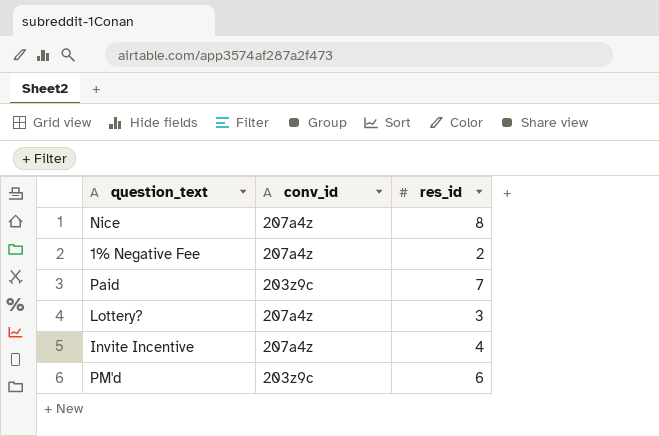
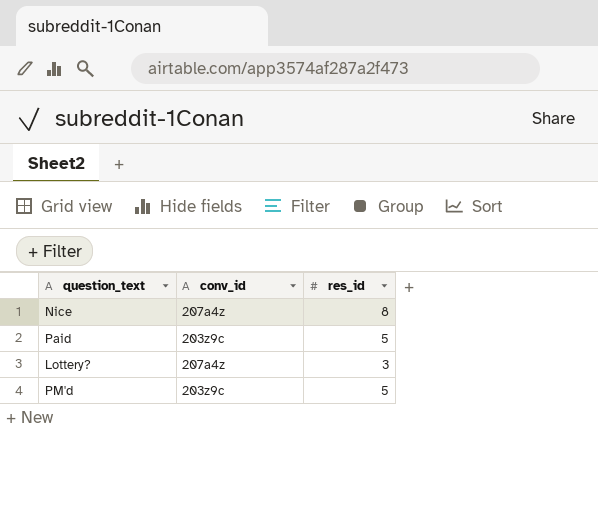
row 1% Negative Fee: 207a4z | 2 -> none
row Invite Incentive: 207a4z | 4 -> none
Paid | res_id: 7 -> 5
PM'd | res_id: 6 -> 5

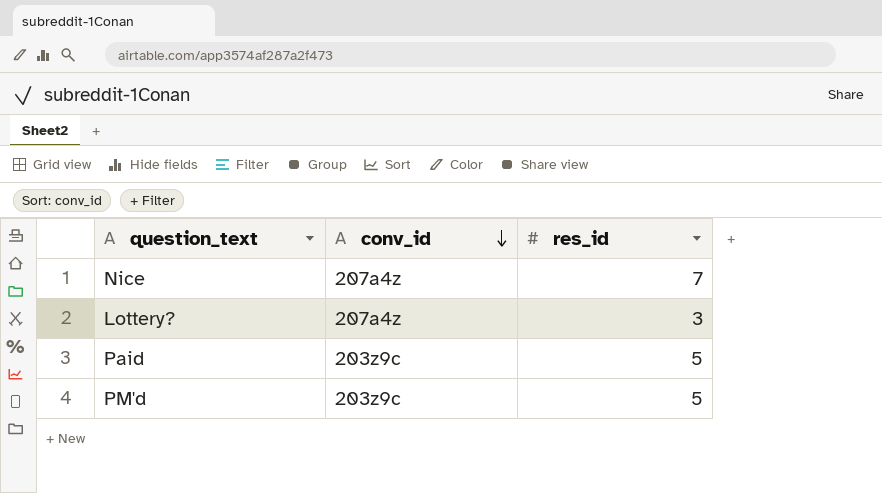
row order: none -> conv_id descending
Nice | res_id: 8 -> 7

